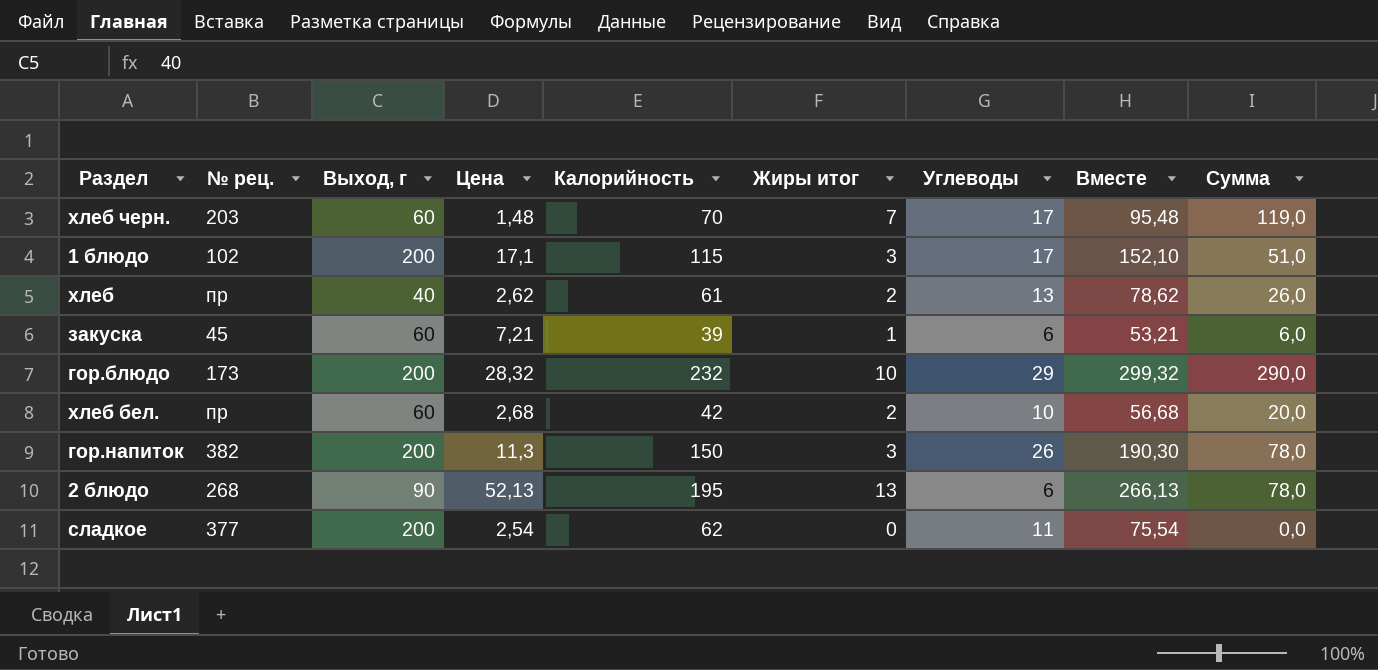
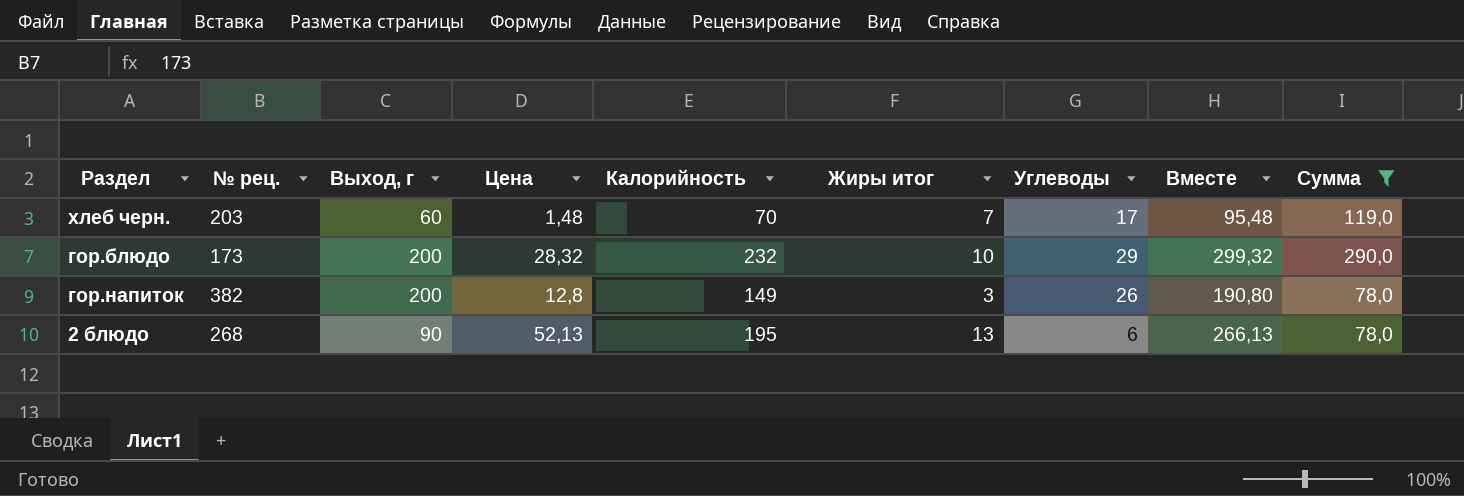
filter: none -> Сумма >= 78,0
гор.напиток | Цена: 11,3 -> 12,8
гор.напиток | Калорийность: 150 -> 149
гор.напиток | Вместе: 190,30 -> 190,80

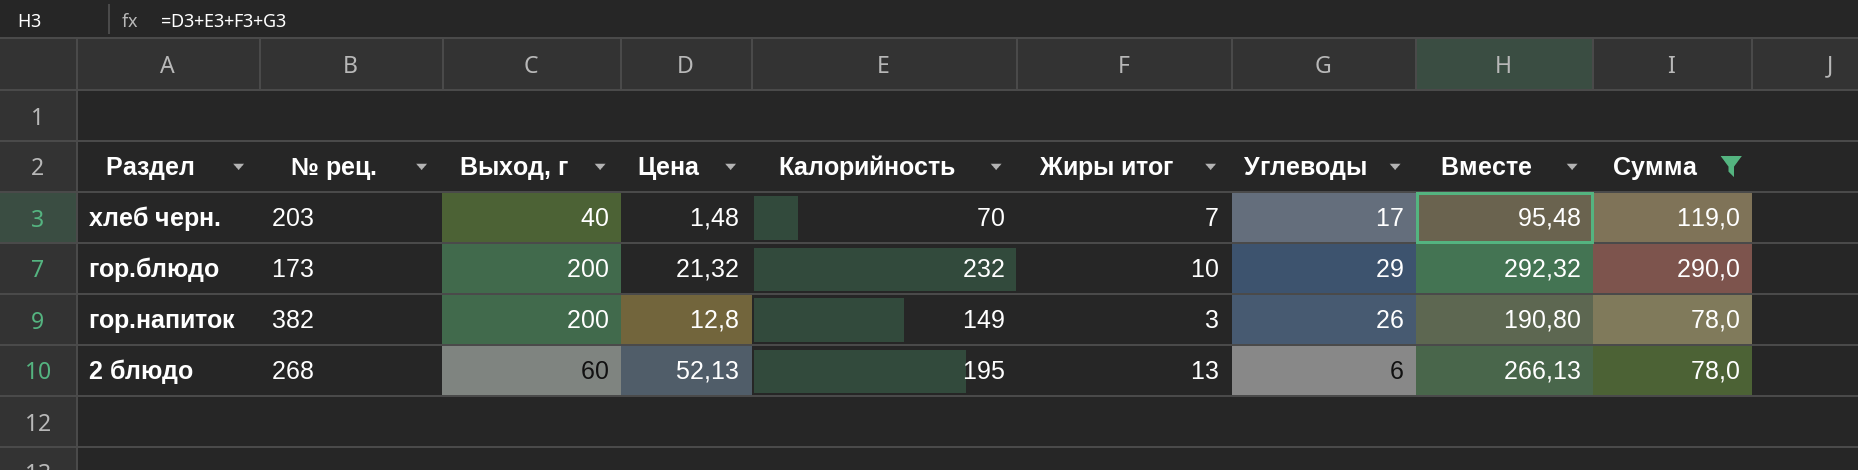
хлеб черн. | Выход, г: 60 -> 40
гор.блюдо | Цена: 28,32 -> 21,32
гор.блюдо | Вместе: 299,32 -> 292,32
2 блюдо | Выход, г: 90 -> 60

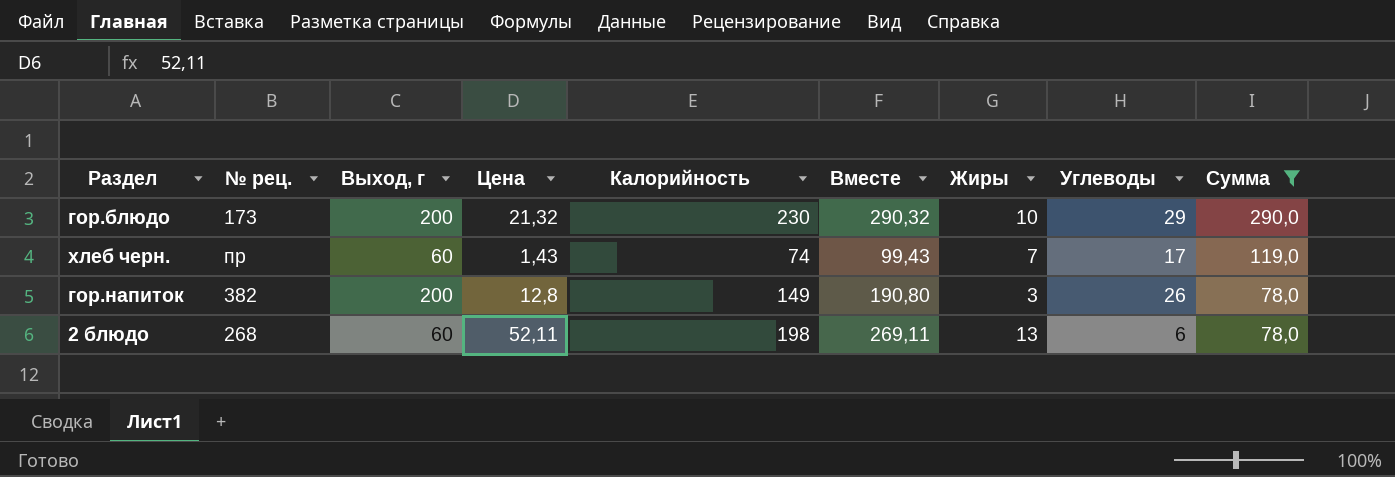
row order: none -> Сумма descending
column Вместе | position: 8 -> 6
column name: Жиры итог -> Жиры
гор.блюдо | Калорийность: 232 -> 230
гор.блюдо | Вместе: 292,32 -> 290,32
хлеб черн. | № рец.: 203 -> пр
хлеб черн. | Выход, г: 40 -> 60
хлеб черн. | Цена: 1,48 -> 1,43
хлеб черн. | Калорийность: 70 -> 74
хлеб черн. | Вместе: 95,48 -> 99,43
2 блюдо | Цена: 52,13 -> 52,11
2 блюдо | Калорийность: 195 -> 198
2 блюдо | Вместе: 266,13 -> 269,11

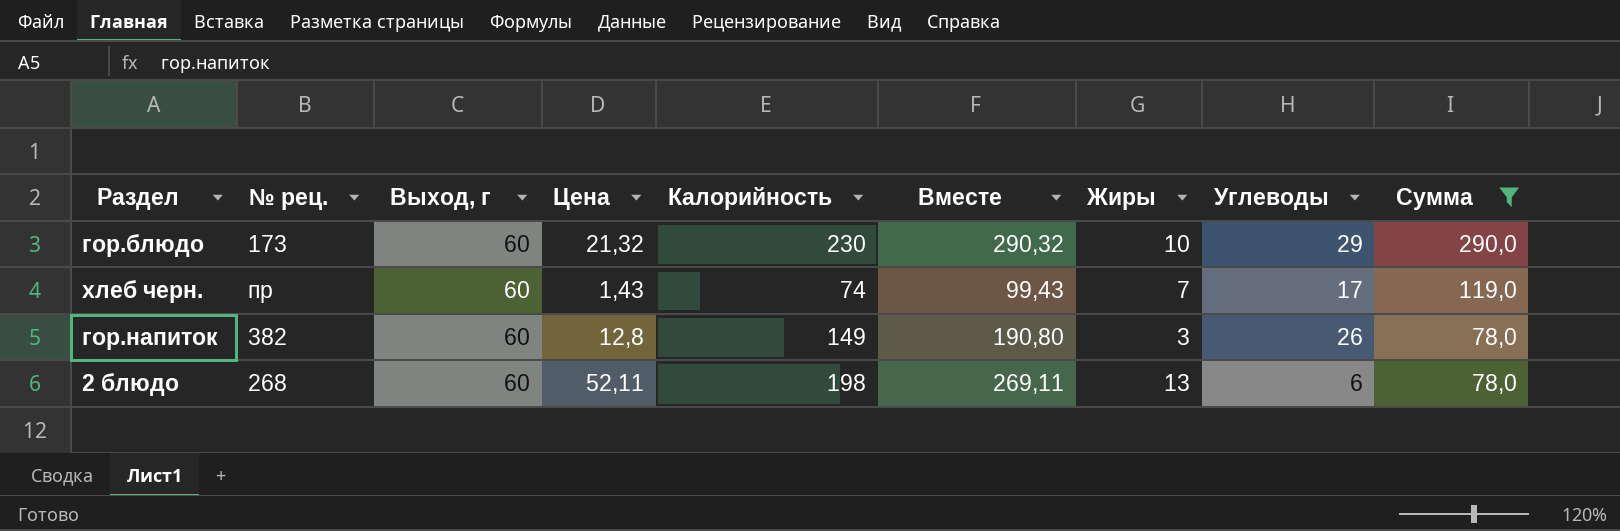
гор.блюдо | Выход, г: 200 -> 60
гор.напиток | Выход, г: 200 -> 60

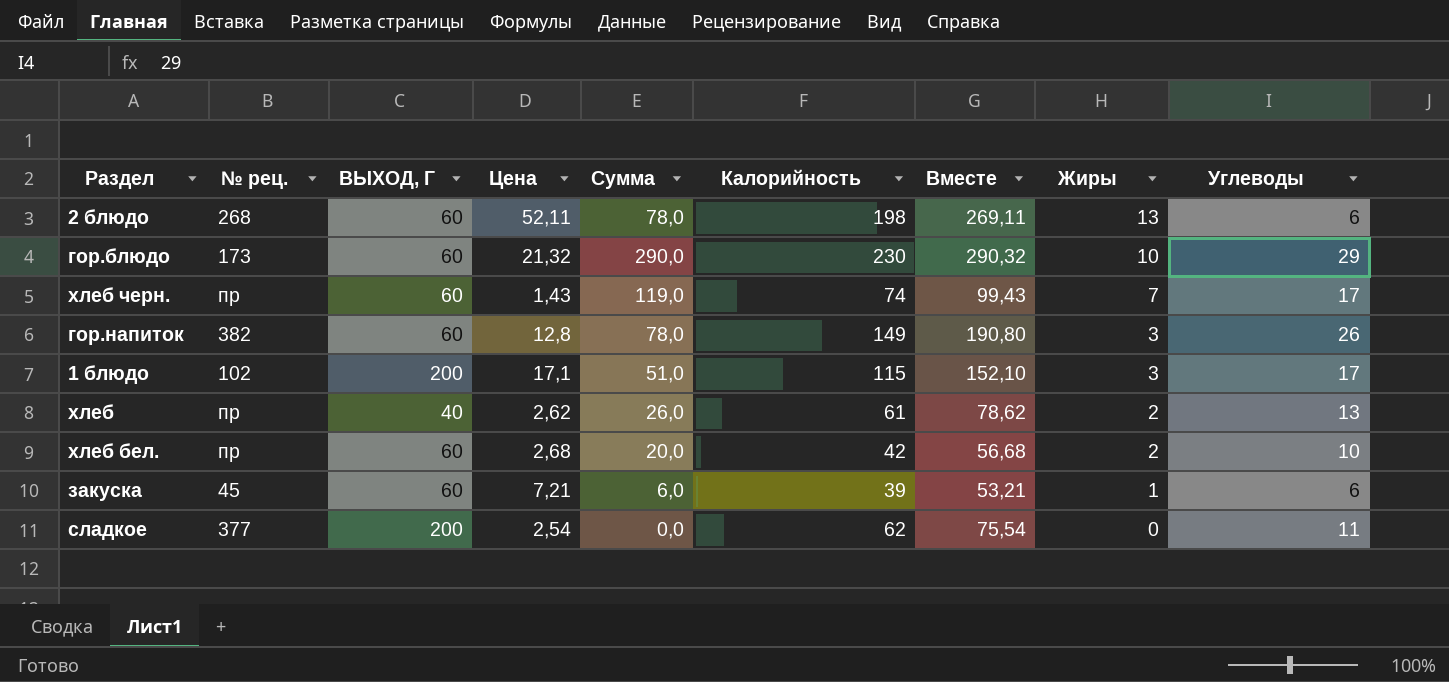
filter: Сумма >= 78,0 -> none
row order: Сумма descending -> Жиры descending
column name: Выход, г -> ВЫХОД, Г
column Сумма | position: 9 -> 5

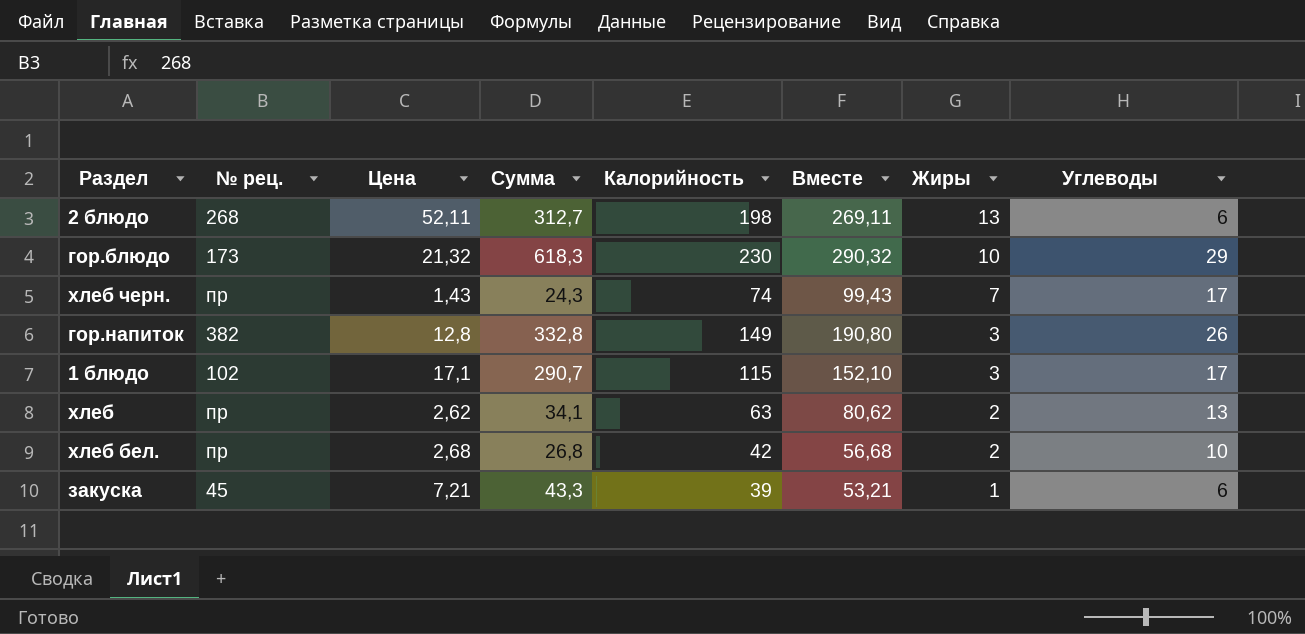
column ВЫХОД, Г | position: 3 -> none
column Сумма | formula: [Жиры] * [Углеводы] -> [Цена] * [Углеводы]
row сладкое: 377 | 200 | 2,54 | 0,0 | 62 | 75,54 | 0 | 11 -> none
хлеб | Калорийность: 61 -> 63
хлеб | Вместе: 78,62 -> 80,62

